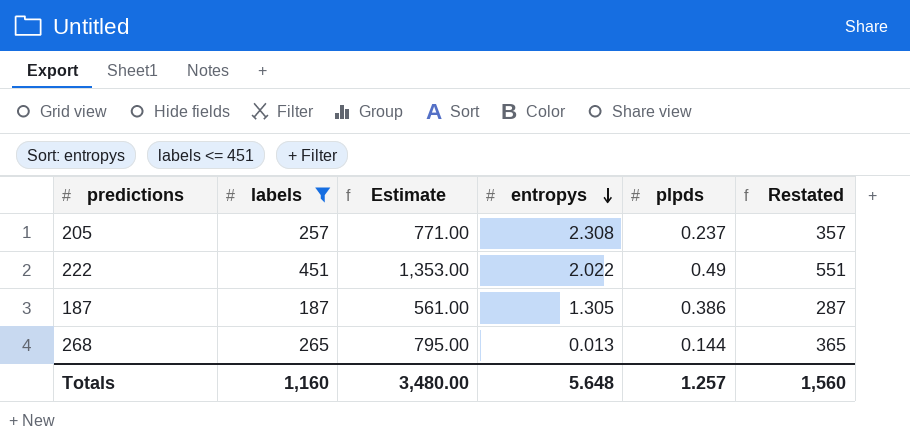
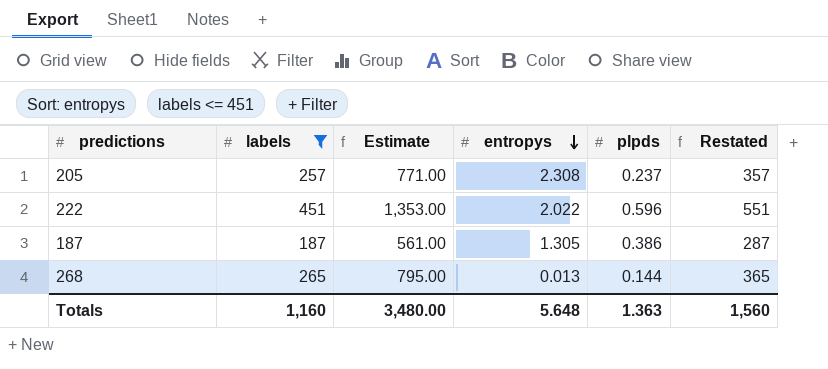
222 | plpds: 0.49 -> 0.596
Totals | plpds: 1.257 -> 1.363

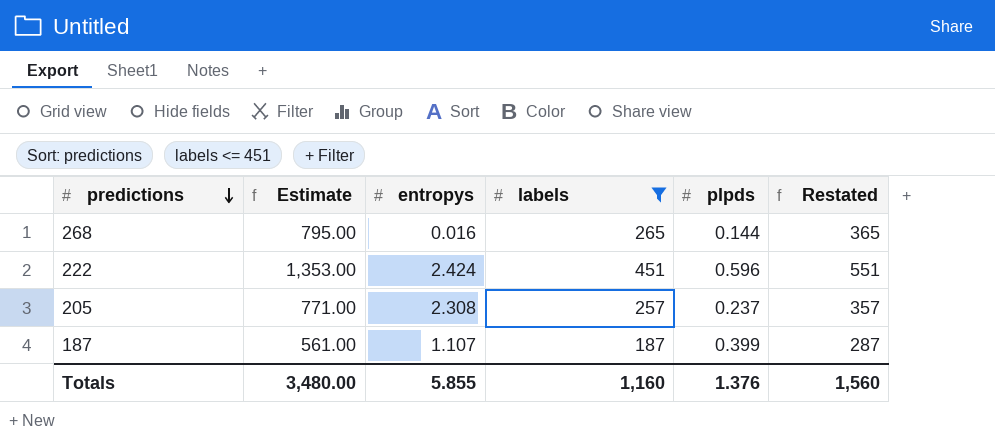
row order: entropys descending -> predictions descending
column labels | position: 2 -> 4
268 | entropys: 0.013 -> 0.016
222 | entropys: 2.022 -> 2.424
187 | entropys: 1.305 -> 1.107
187 | plpds: 0.386 -> 0.399
Totals | entropys: 5.648 -> 5.855
Totals | plpds: 1.363 -> 1.376

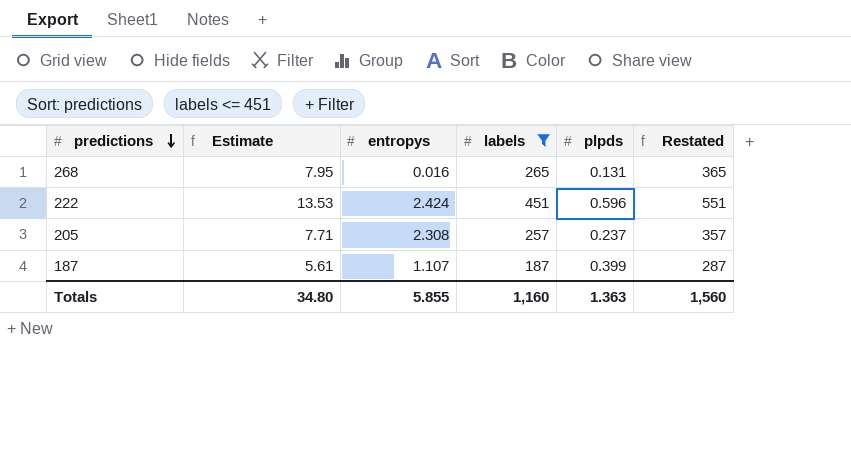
column Estimate | formula: [labels] * 3 -> [labels] * 0.03
268 | plpds: 0.144 -> 0.131
Totals | Estimate: 3,480.00 -> 34.80
Totals | plpds: 1.376 -> 1.363

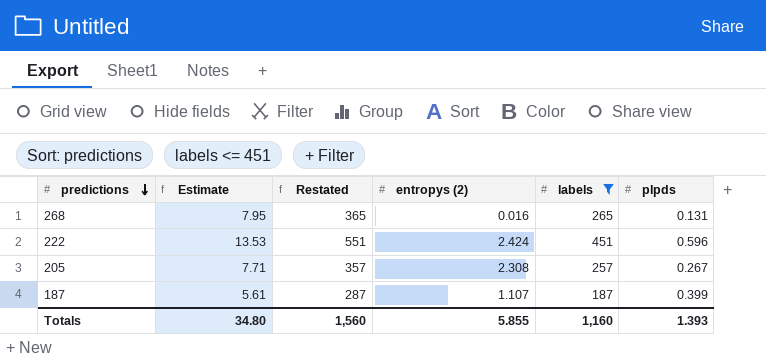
column Restated | position: 6 -> 3
column name: entropys -> entropys (2)
205 | plpds: 0.237 -> 0.267
Totals | plpds: 1.363 -> 1.393

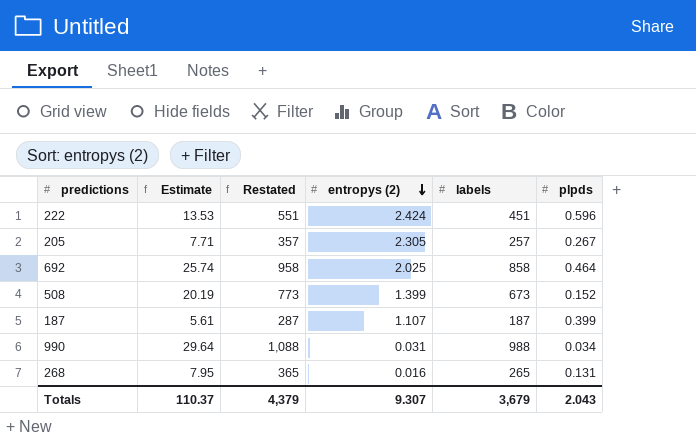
filter: labels <= 451 -> none
row order: predictions descending -> entropys (2) descending
205 | entropys (2): 2.308 -> 2.305
Totals | Estimate: 34.80 -> 110.37
Totals | Restated: 1,560 -> 4,379
Totals | entropys (2): 5.855 -> 9.307
Totals | labels: 1,160 -> 3,679
Totals | plpds: 1.393 -> 2.043

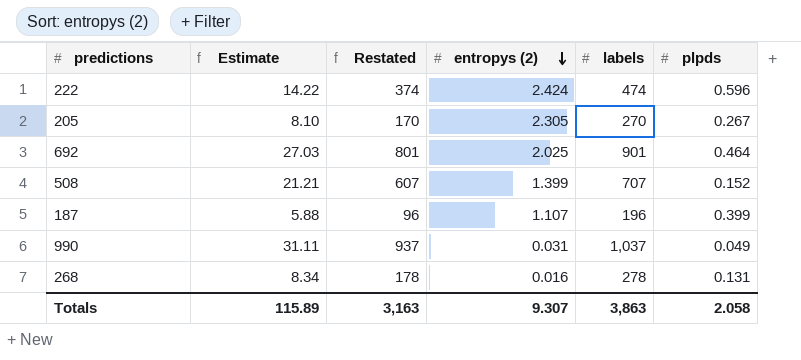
column Restated | formula: [labels] + 100 -> [labels] - 100
222 | Estimate: 13.53 -> 14.22
222 | labels: 451 -> 474
205 | Estimate: 7.71 -> 8.10
205 | labels: 257 -> 270
692 | Estimate: 25.74 -> 27.03
692 | labels: 858 -> 901
508 | Estimate: 20.19 -> 21.21
508 | labels: 673 -> 707
187 | Estimate: 5.61 -> 5.88
187 | labels: 187 -> 196
990 | Estimate: 29.64 -> 31.11
990 | labels: 988 -> 1,037
990 | plpds: 0.034 -> 0.049
268 | Estimate: 7.95 -> 8.34
268 | labels: 265 -> 278
Totals | Estimate: 110.37 -> 115.89
Totals | Restated: 4,379 -> 3,163
Totals | labels: 3,679 -> 3,863
Totals | plpds: 2.043 -> 2.058

